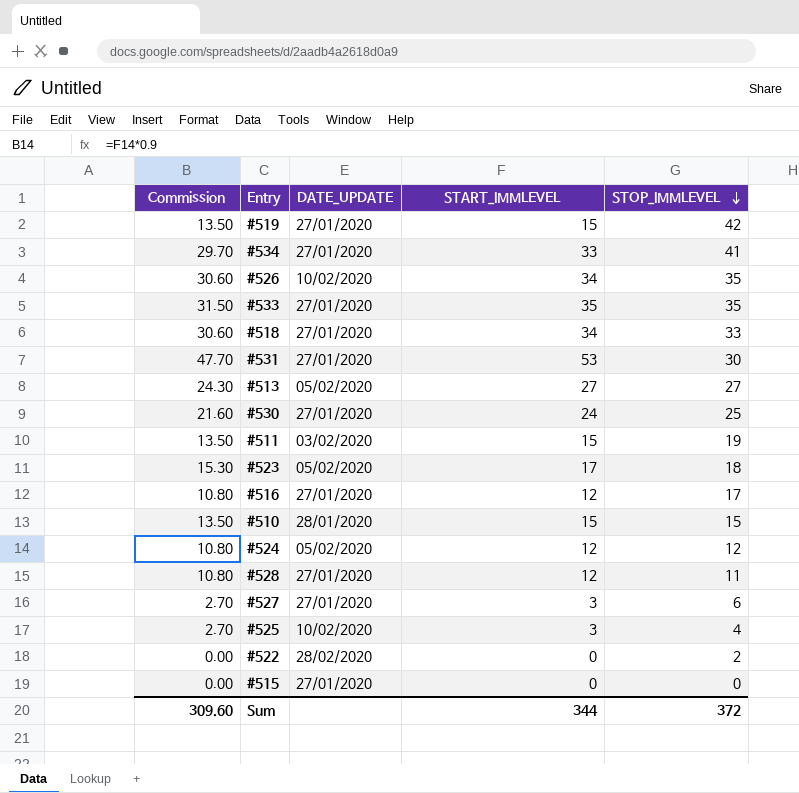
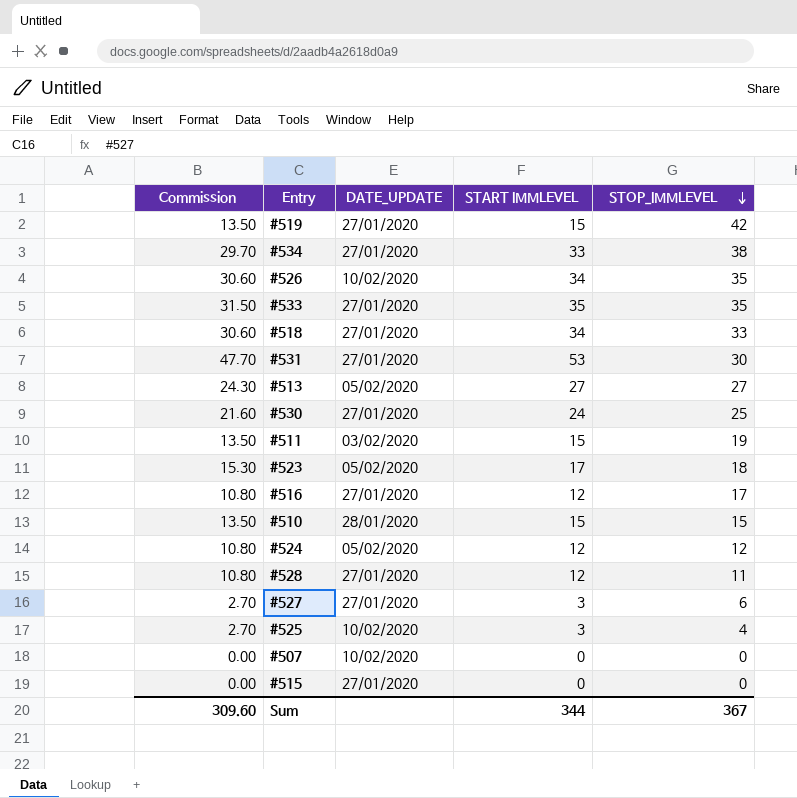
column name: START_IMMLEVEL -> START IMMLEVEL
row #522: 0.00 | 28/02/2020 | 0 | 2 -> none
#534 | STOP_IMMLEVEL: 41 -> 38
row #507: none -> 0.00 | 10/02/2020 | 0 | 0
Sum | STOP_IMMLEVEL: 372 -> 367

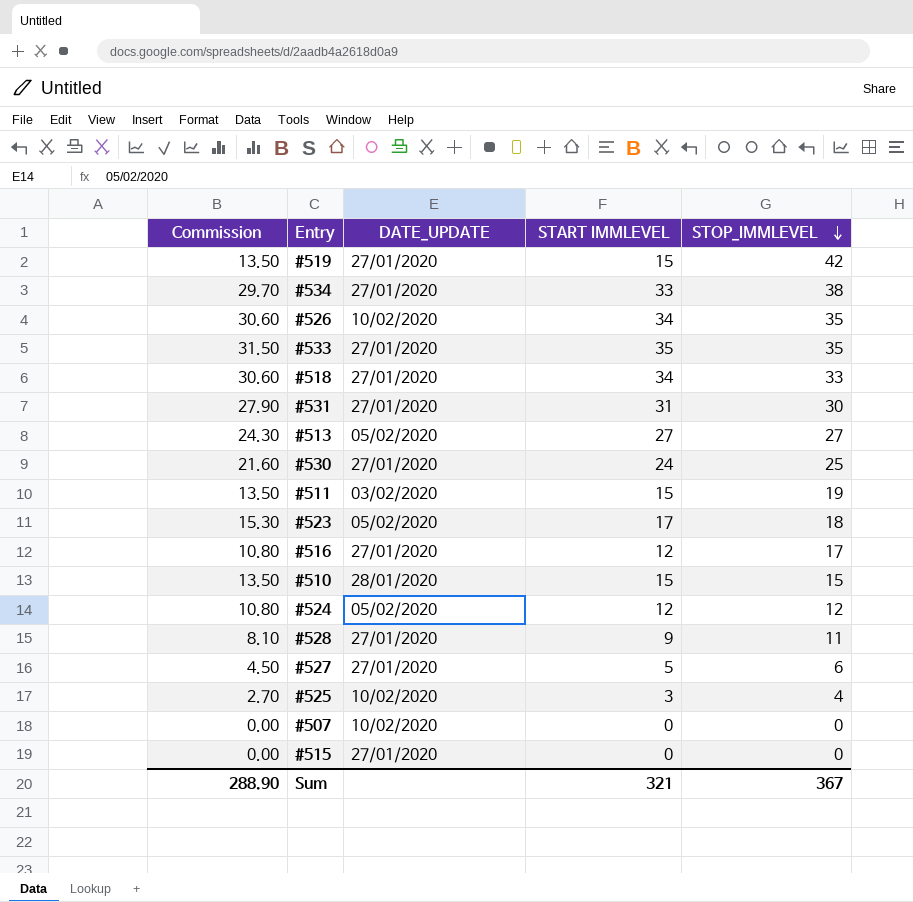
#531 | Commission: 47.70 -> 27.90
#531 | START IMMLEVEL: 53 -> 31
#528 | Commission: 10.80 -> 8.10
#528 | START IMMLEVEL: 12 -> 9
#527 | Commission: 2.70 -> 4.50
#527 | START IMMLEVEL: 3 -> 5
Sum | Commission: 309.60 -> 288.90
Sum | START IMMLEVEL: 344 -> 321

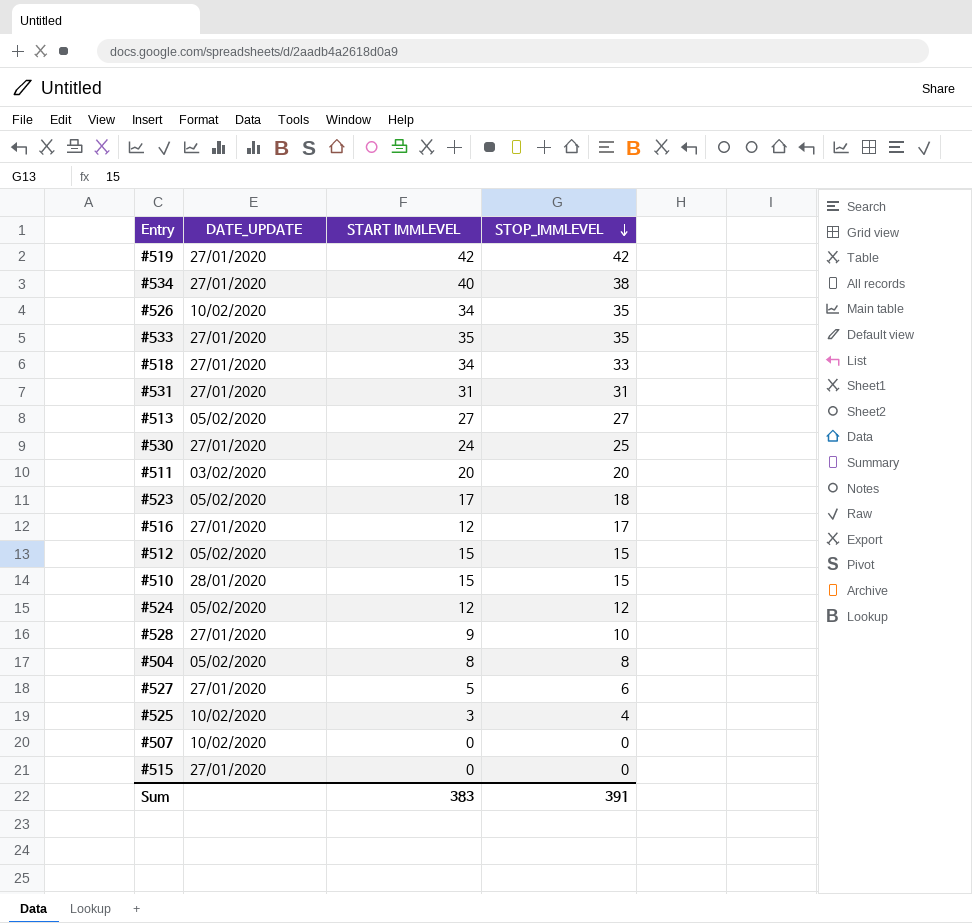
column Commission | formula: [START IMMLEVEL] * 0.9 -> none
#519 | START IMMLEVEL: 15 -> 42
#534 | START IMMLEVEL: 33 -> 40
#531 | STOP_IMMLEVEL: 30 -> 31
#511 | START IMMLEVEL: 15 -> 20
#511 | STOP_IMMLEVEL: 19 -> 20
row #512: none -> 05/02/2020 | 15 | 15
#528 | STOP_IMMLEVEL: 11 -> 10
row #504: none -> 05/02/2020 | 8 | 8
Sum | START IMMLEVEL: 321 -> 383
Sum | STOP_IMMLEVEL: 367 -> 391

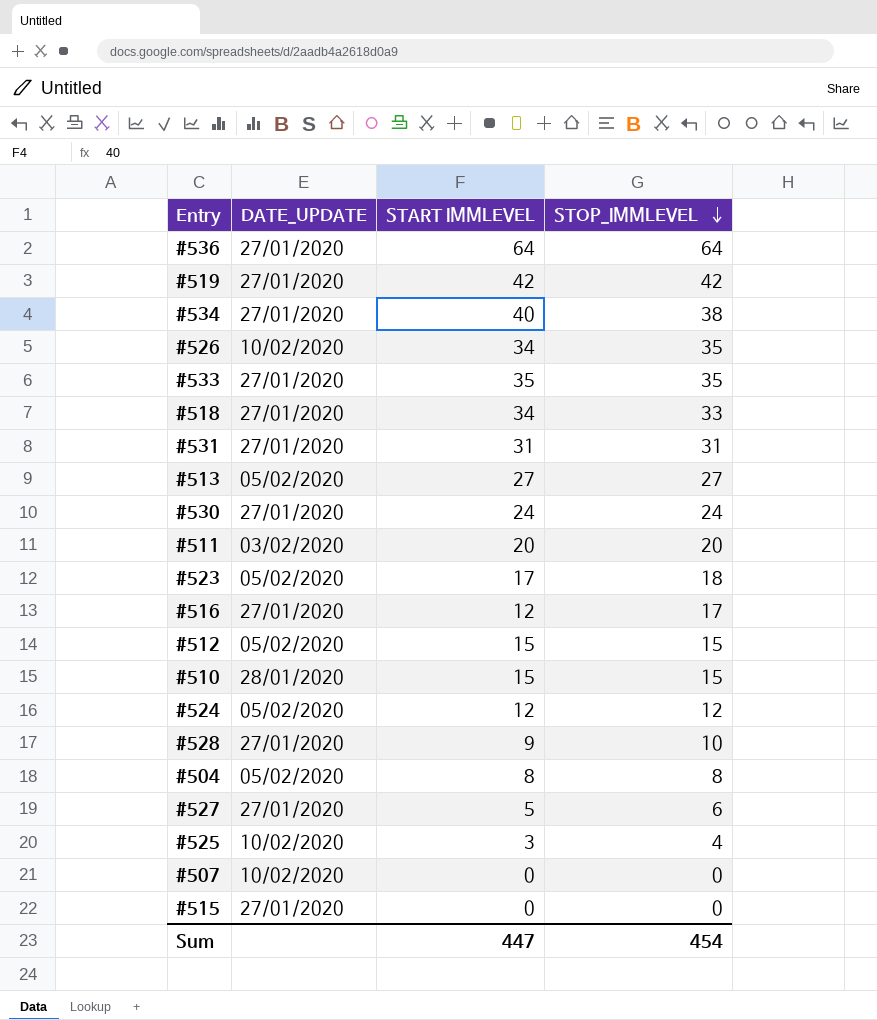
row #536: none -> 27/01/2020 | 64 | 64
#530 | STOP_IMMLEVEL: 25 -> 24
Sum | START IMMLEVEL: 383 -> 447
Sum | STOP_IMMLEVEL: 391 -> 454

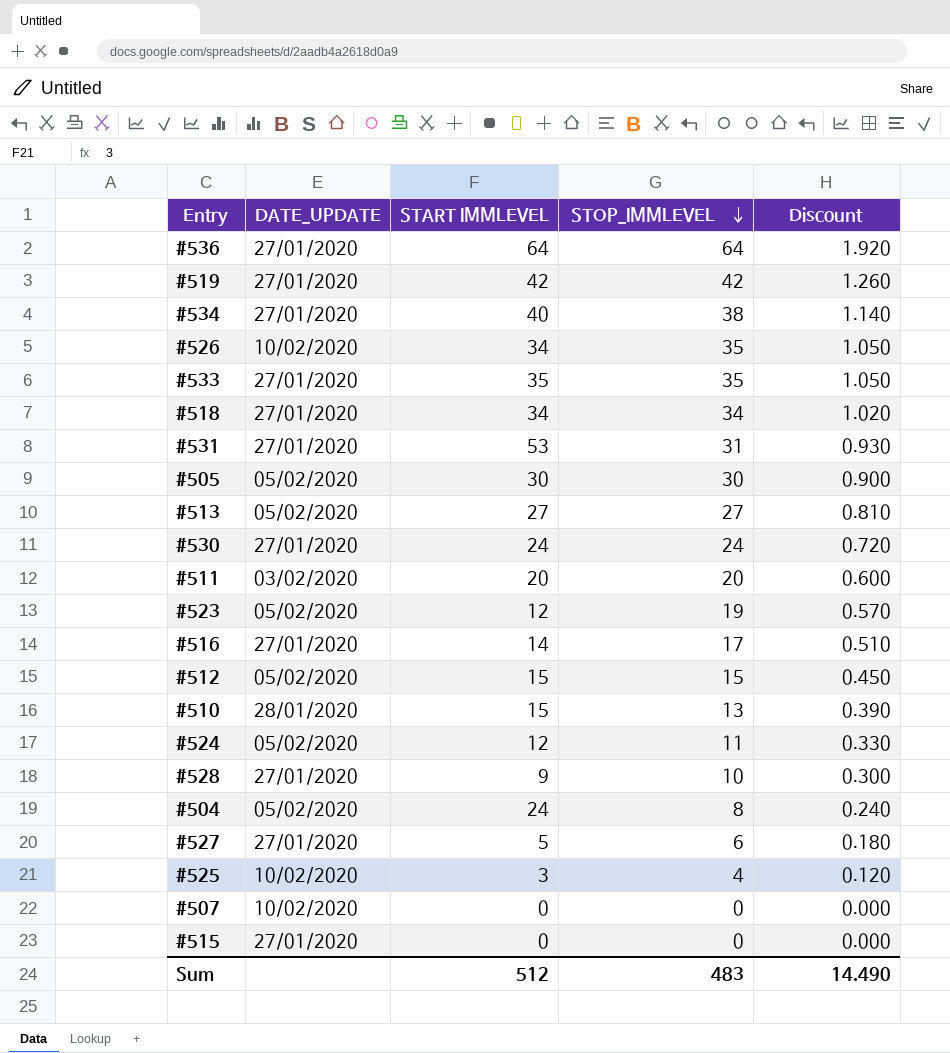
column Discount | formula: none -> [STOP_IMMLEVEL] * 0.03
#518 | STOP_IMMLEVEL: 33 -> 34
#531 | START IMMLEVEL: 31 -> 53
row #505: none -> 05/02/2020 | 30 | 30 | 0.900
#523 | START IMMLEVEL: 17 -> 12
#523 | STOP_IMMLEVEL: 18 -> 19
#516 | START IMMLEVEL: 12 -> 14
#510 | STOP_IMMLEVEL: 15 -> 13
#524 | STOP_IMMLEVEL: 12 -> 11
#504 | START IMMLEVEL: 8 -> 24
Sum | START IMMLEVEL: 447 -> 512
Sum | STOP_IMMLEVEL: 454 -> 483

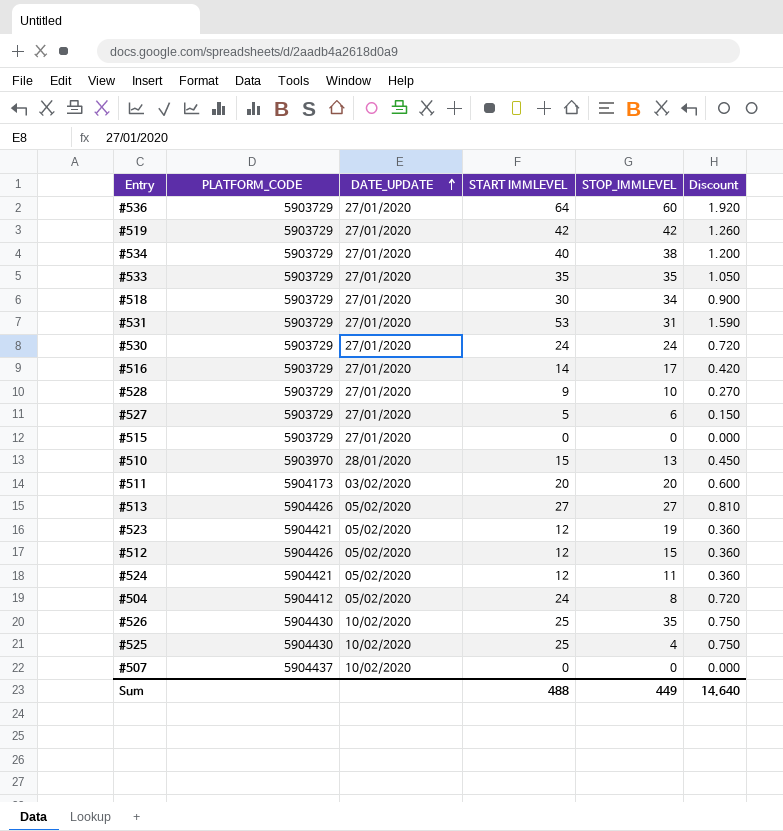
row order: STOP_IMMLEVEL descending -> DATE_UPDATE ascending
column PLATFORM_CODE | position: none -> 2
column Discount | formula: [STOP_IMMLEVEL] * 0.03 -> [START IMMLEVEL] * 0.03
row #505: 05/02/2020 | 30 | 30 | 0.900 -> none
#536 | STOP_IMMLEVEL: 64 -> 60
#518 | START IMMLEVEL: 34 -> 30
#512 | START IMMLEVEL: 15 -> 12
#526 | START IMMLEVEL: 34 -> 25
#525 | START IMMLEVEL: 3 -> 25
Sum | START IMMLEVEL: 512 -> 488
Sum | STOP_IMMLEVEL: 483 -> 449
Sum | Discount: 14.490 -> 14.640

